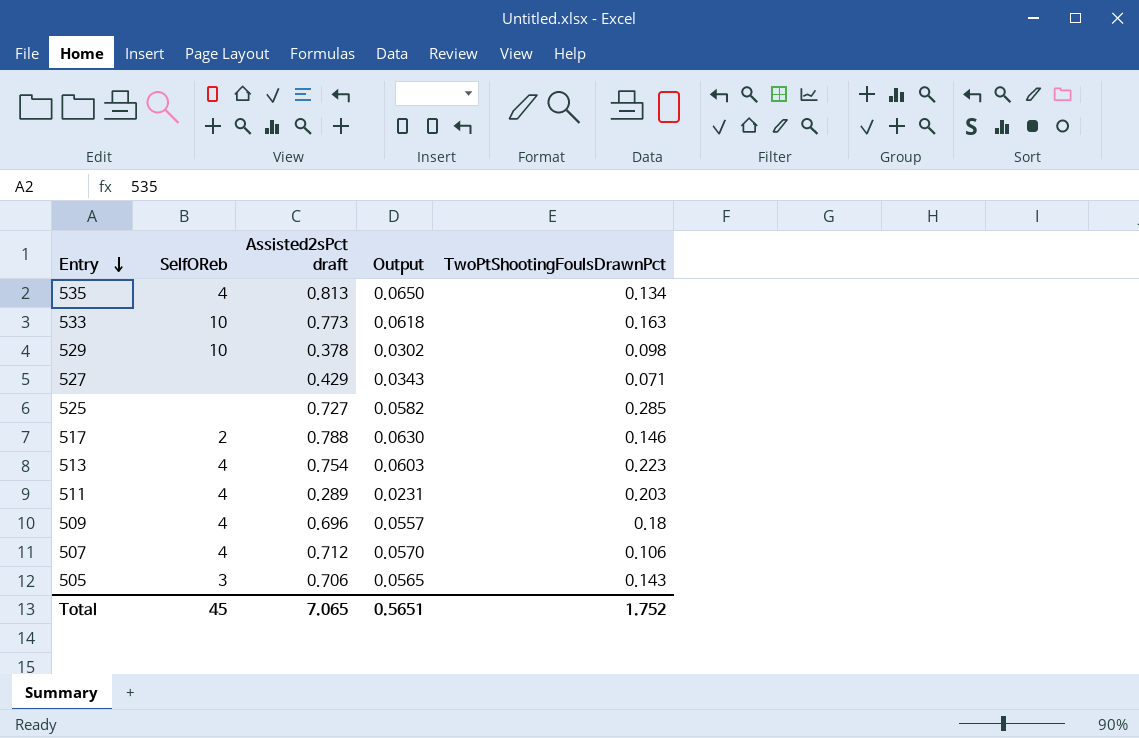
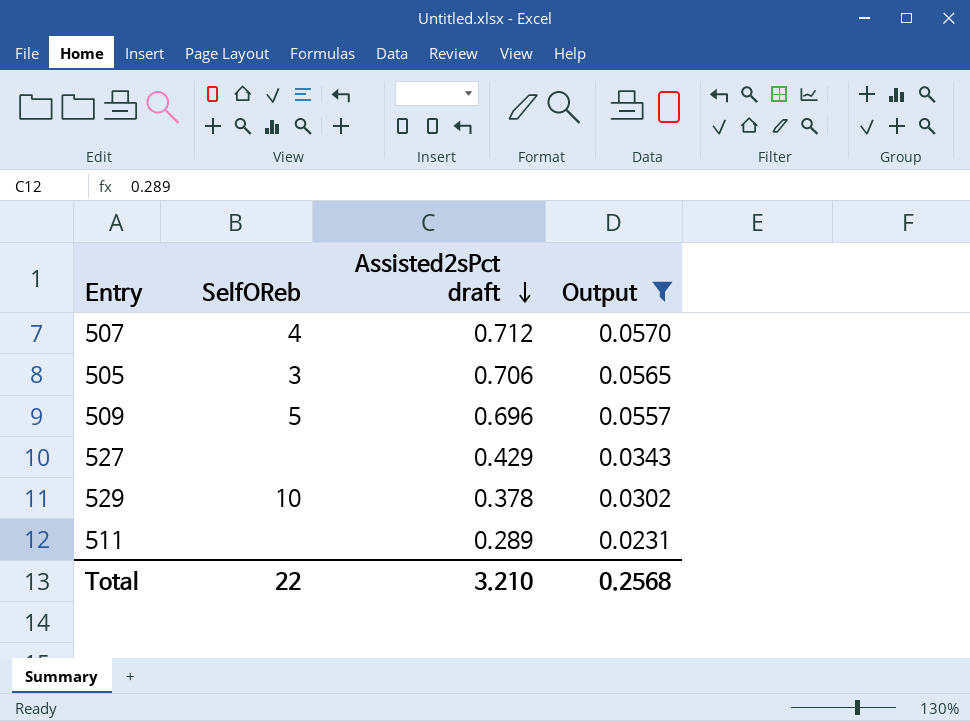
filter: none -> Output <= 0.0570
row order: Entry descending -> Assisted2sPct draft descending
column TwoPtShootingFoulsDrawnPct | position: 5 -> none
509 | SelfOReb: 4 -> 5
511 | SelfOReb: 4 -> none
Total | SelfOReb: 45 -> 22
Total | Assisted2sPct draft: 7.065 -> 3.210
Total | Output: 0.5651 -> 0.2568

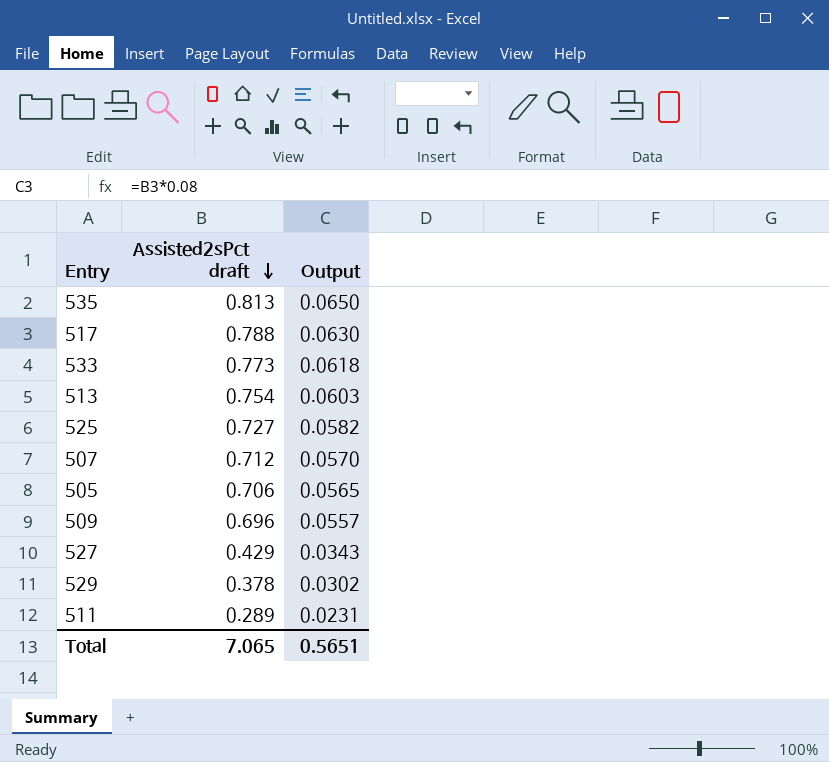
filter: Output <= 0.0570 -> none
column SelfOReb | position: 2 -> none
Total | Assisted2sPct draft: 3.210 -> 7.065
Total | Output: 0.2568 -> 0.5651

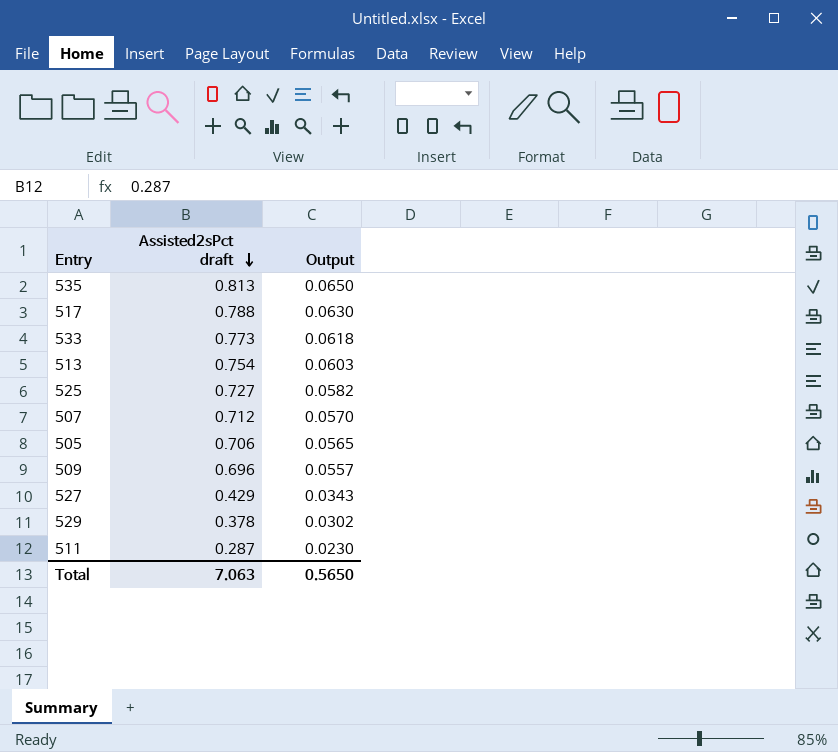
511 | Assisted2sPct draft: 0.289 -> 0.287
511 | Output: 0.0231 -> 0.0230
Total | Assisted2sPct draft: 7.065 -> 7.063
Total | Output: 0.5651 -> 0.5650

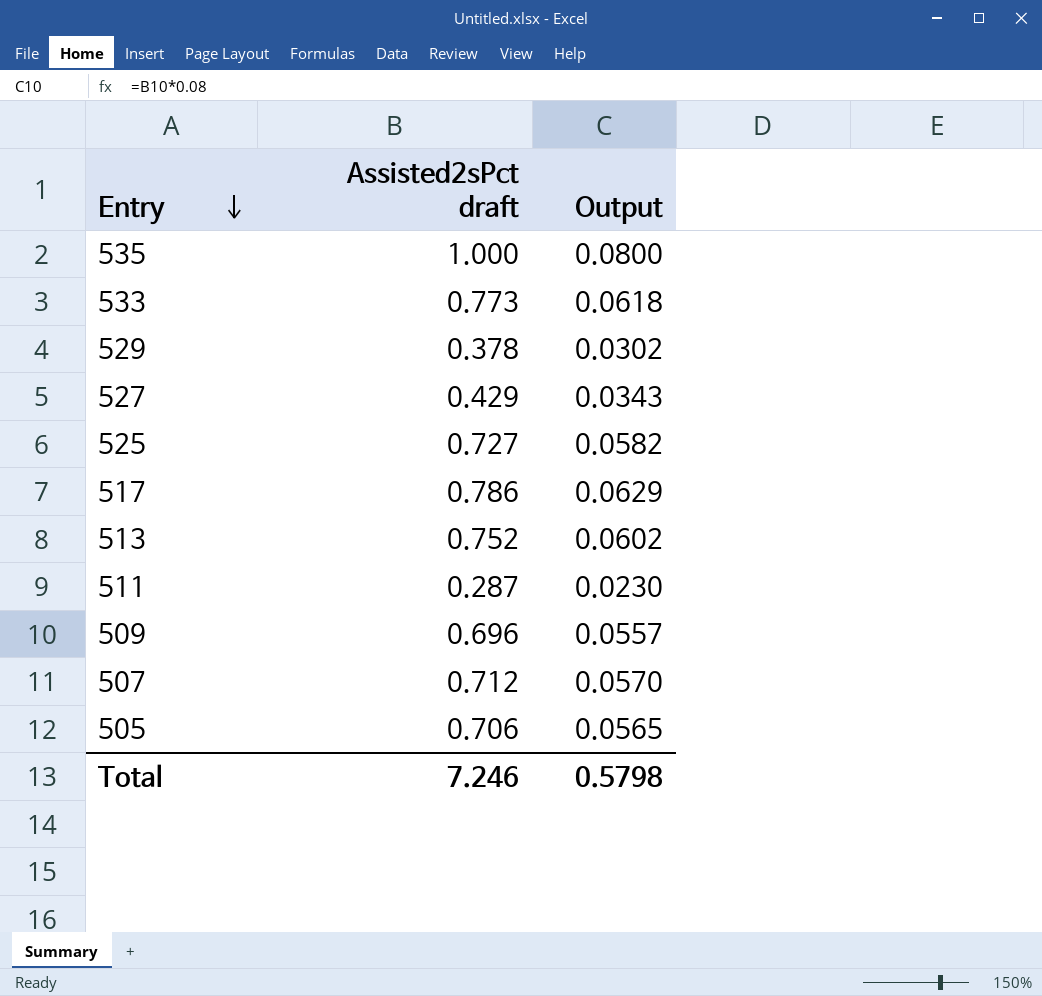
row order: Assisted2sPct draft descending -> Entry descending
535 | Assisted2sPct draft: 0.813 -> 1.000
535 | Output: 0.0650 -> 0.0800
517 | Assisted2sPct draft: 0.788 -> 0.786
517 | Output: 0.0630 -> 0.0629
513 | Assisted2sPct draft: 0.754 -> 0.752
513 | Output: 0.0603 -> 0.0602
Total | Assisted2sPct draft: 7.063 -> 7.246
Total | Output: 0.5650 -> 0.5798

